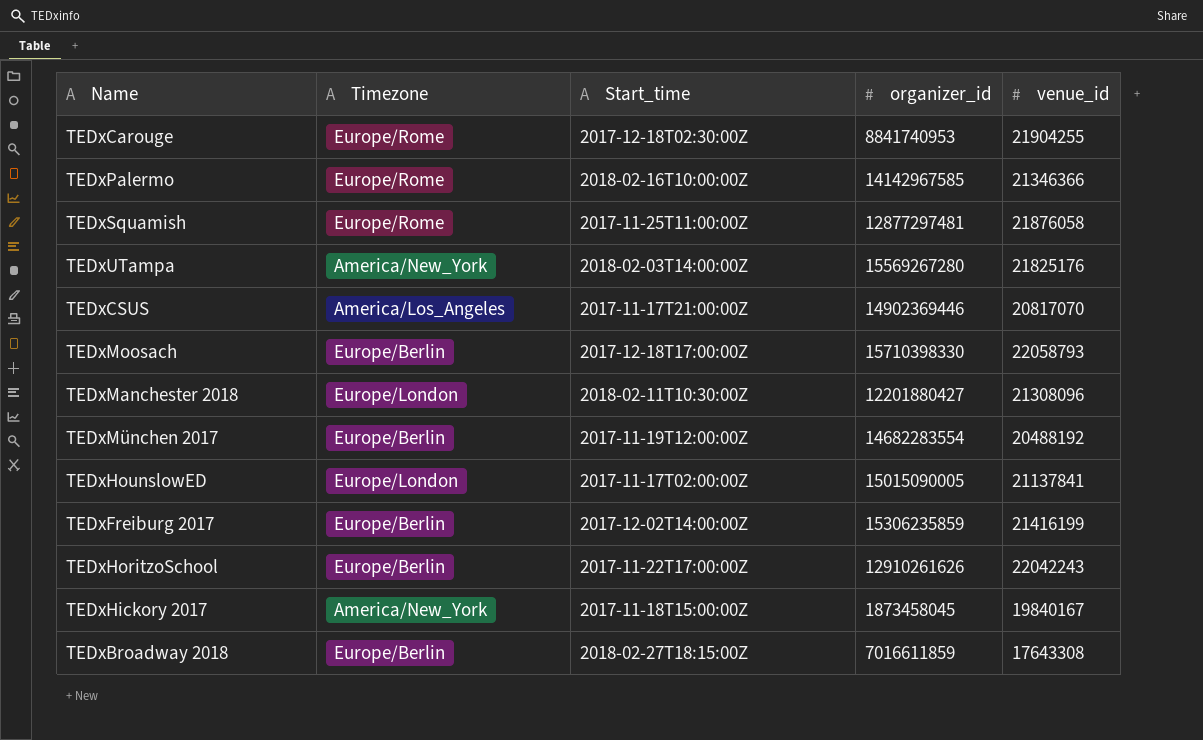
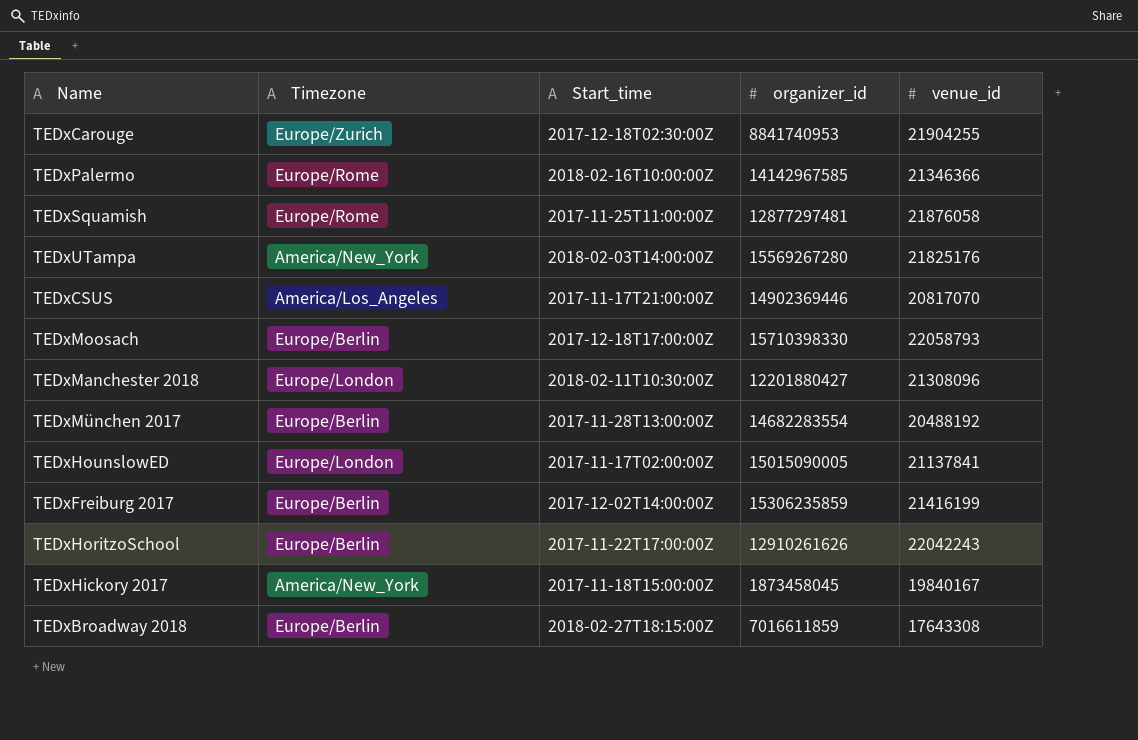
TEDxCarouge | Timezone: Europe/Rome -> Europe/Zurich
TEDxMünchen 2017 | Start_time: 2017-11-19T12:00:00Z -> 2017-11-28T13:00:00Z

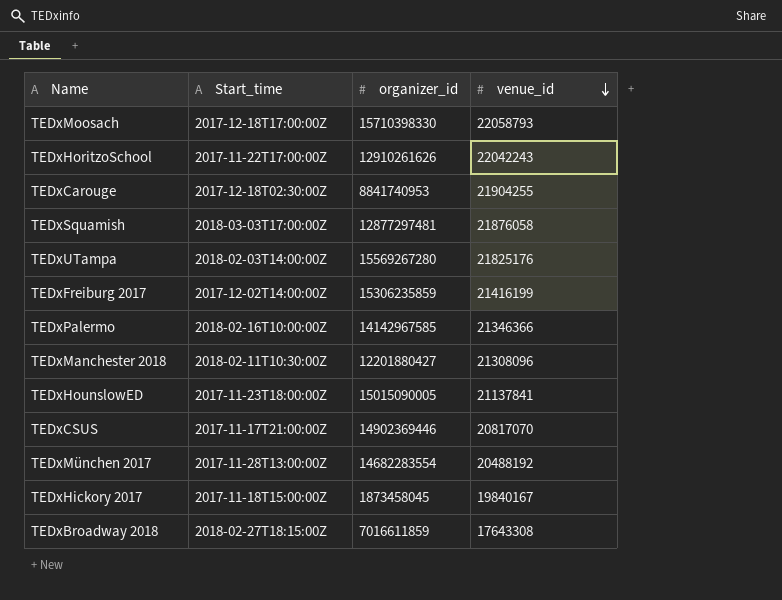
row order: none -> venue_id descending
column Timezone | position: 2 -> none
TEDxSquamish | Start_time: 2017-11-25T11:00:00Z -> 2018-03-03T17:00:00Z
TEDxHounslowED | Start_time: 2017-11-17T02:00:00Z -> 2017-11-23T18:00:00Z

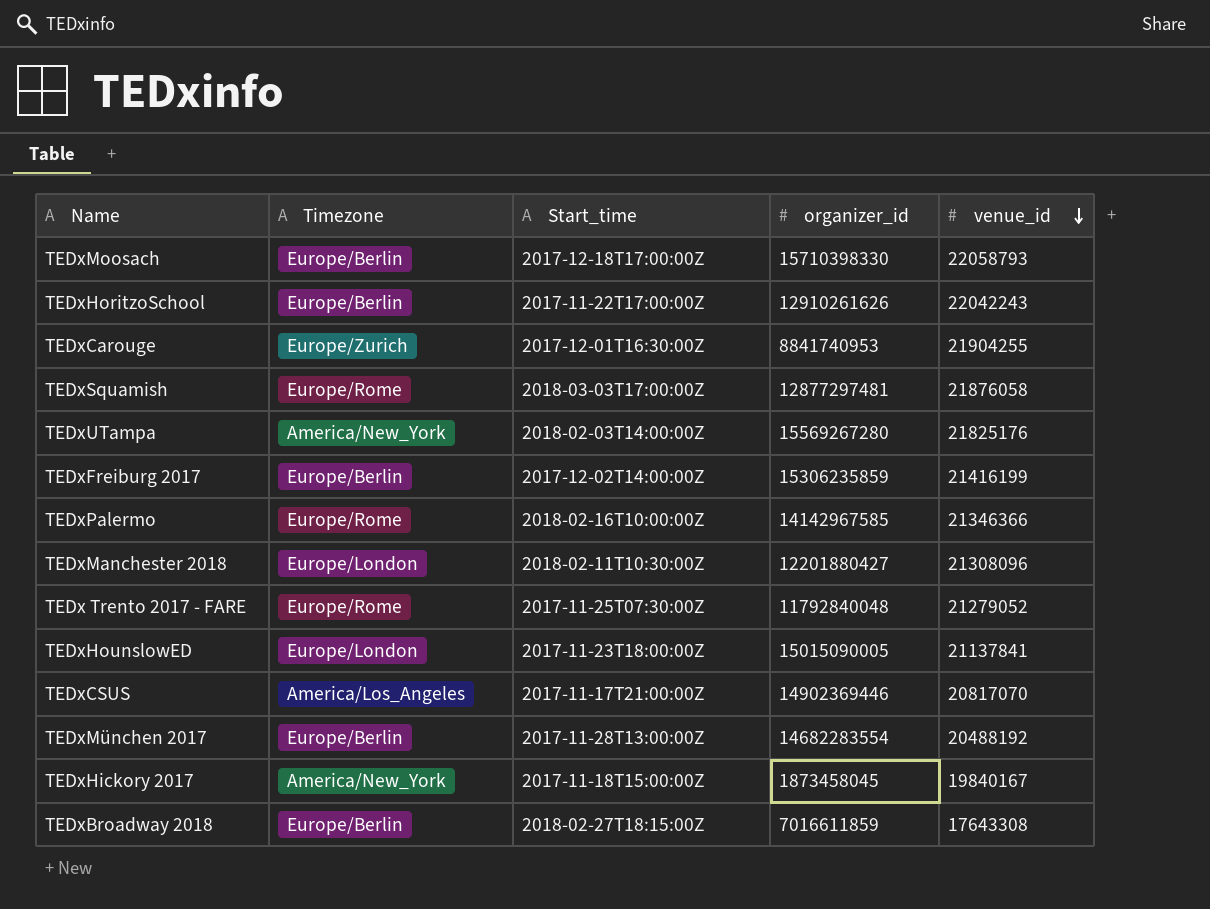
column Timezone | position: none -> 2
TEDxCarouge | Start_time: 2017-12-18T02:30:00Z -> 2017-12-01T16:30:00Z
row TEDx Trento 2017 - FARE: none -> Europe/Rome | 2017-11-25T07:30:00Z | 11792840048 | 21279052

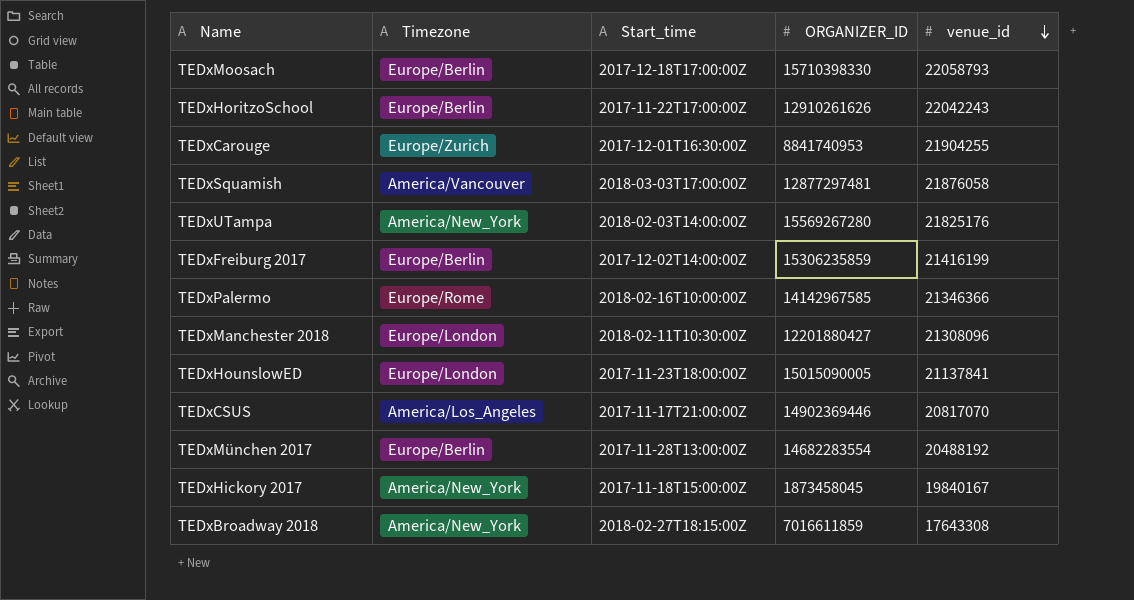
column name: organizer_id -> ORGANIZER_ID
row TEDx Trento 2017 - FARE: Europe/Rome | 2017-11-25T07:30:00Z | 11792840048 | 21279052 -> none
TEDxSquamish | Timezone: Europe/Rome -> America/Vancouver
TEDxBroadway 2018 | Timezone: Europe/Berlin -> America/New_York

